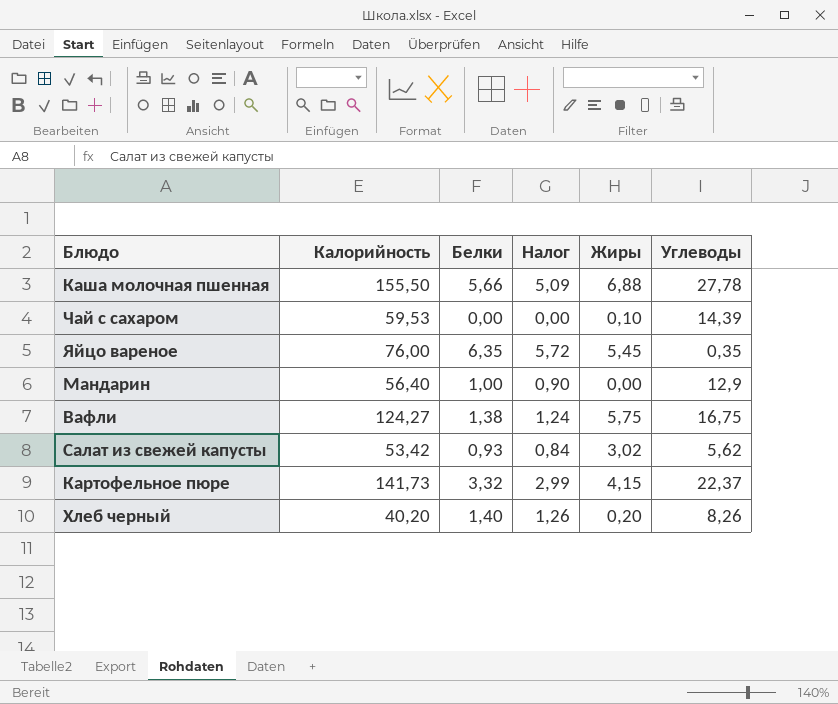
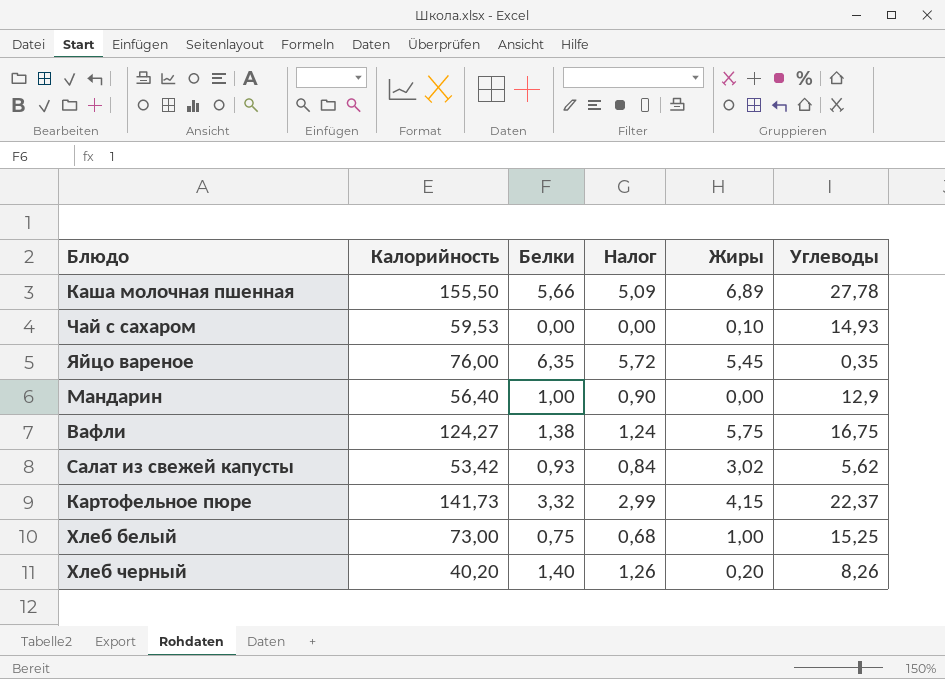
Каша молочная пшенная | Жиры: 6,88 -> 6,89
Чай с сахаром | Углеводы: 14,39 -> 14,93
row Хлеб белый: none -> 73,00 | 0,75 | 0,68 | 1,00 | 15,25

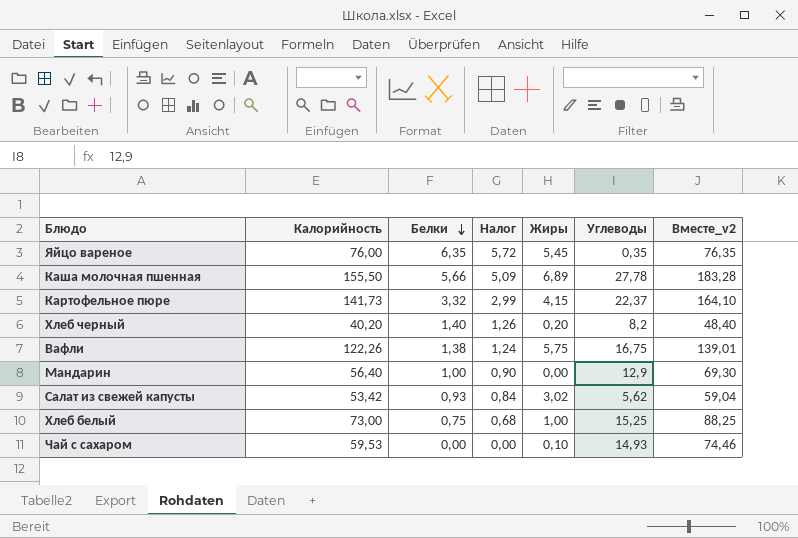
row order: none -> Белки descending
column Вместе_v2 | formula: none -> [Калорийность] + [Углеводы]
Хлеб черный | Углеводы: 8,26 -> 8,2
Вафли | Калорийность: 124,27 -> 122,26

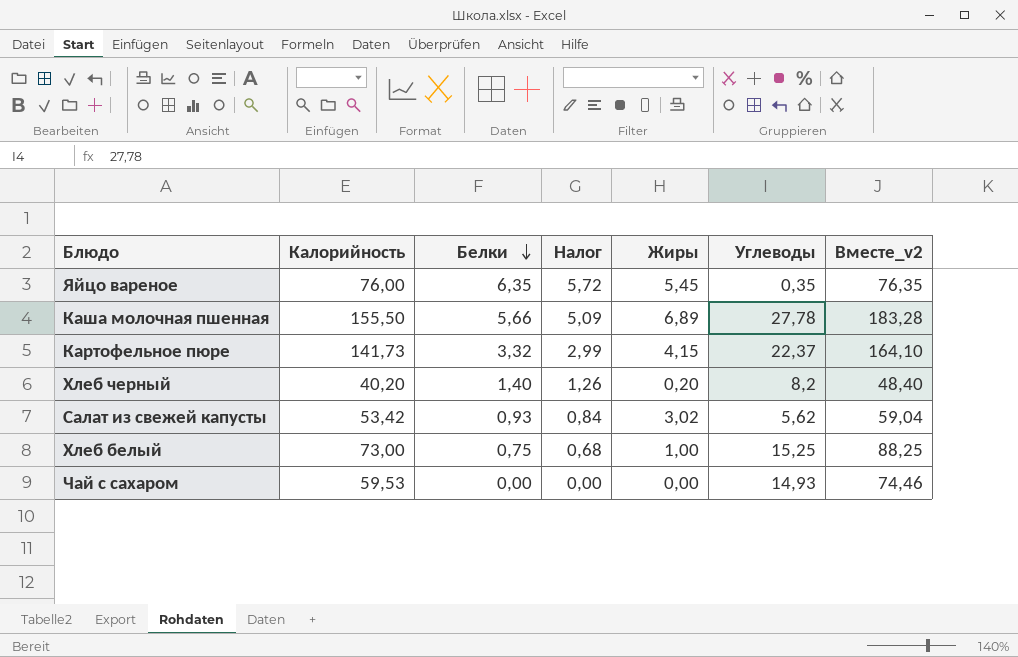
row Вафли: 122,26 | 1,38 | 1,24 | 5,75 | 16,75 | 139,01 -> none
row Мандарин: 56,40 | 1,00 | 0,90 | 0,00 | 12,9 | 69,30 -> none
Чай с сахаром | Жиры: 0,10 -> 0,00

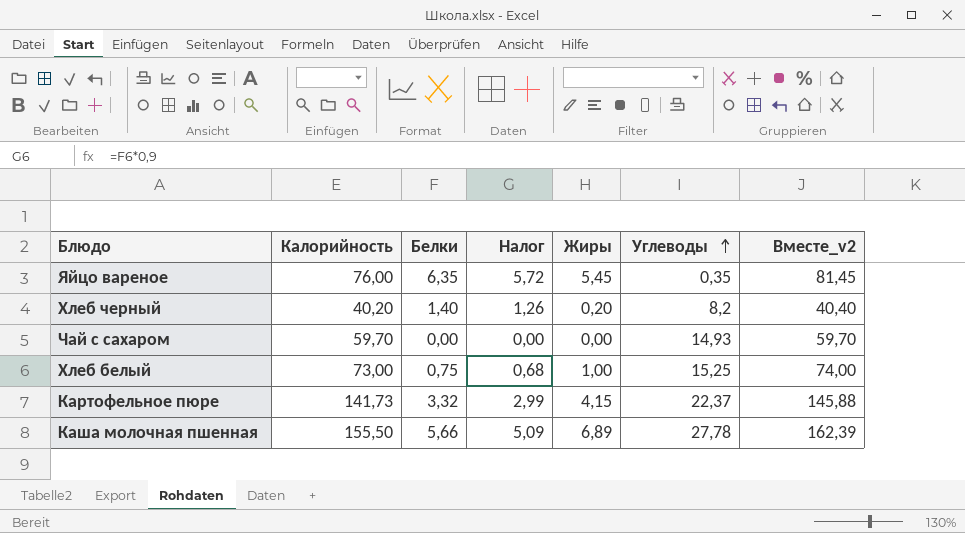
row order: Белки descending -> Углеводы ascending
column Вместе_v2 | formula: [Калорийность] + [Углеводы] -> [Калорийность] + [Жиры]
row Салат из свежей капусты: 53,42 | 0,93 | 0,84 | 3,02 | 5,62 | 59,04 -> none
Чай с сахаром | Калорийность: 59,53 -> 59,70

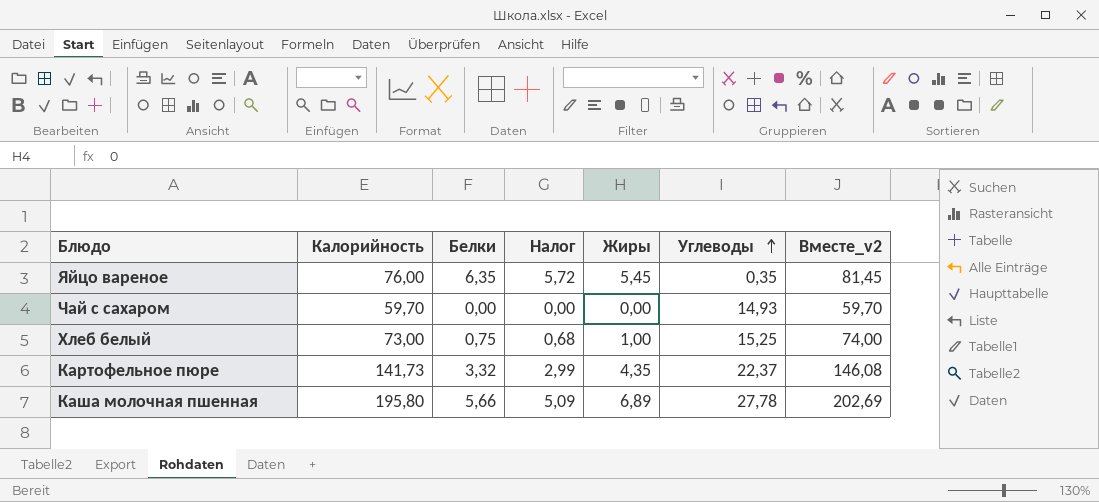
row Хлеб черный: 40,20 | 1,40 | 1,26 | 0,20 | 8,2 | 40,40 -> none
Картофельное пюре | Жиры: 4,15 -> 4,35
Картофельное пюре | Вместе_v2: 145,88 -> 146,08
Каша молочная пшенная | Калорийность: 155,50 -> 195,80
Каша молочная пшенная | Вместе_v2: 162,39 -> 202,69

